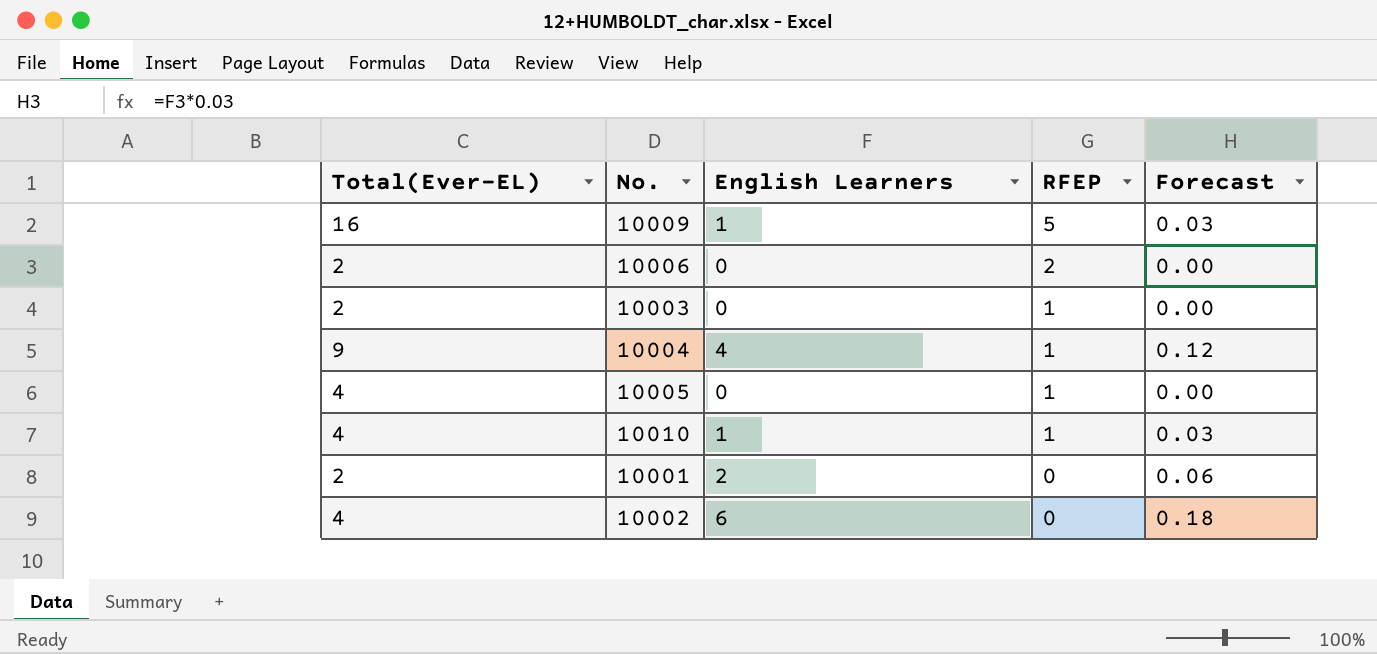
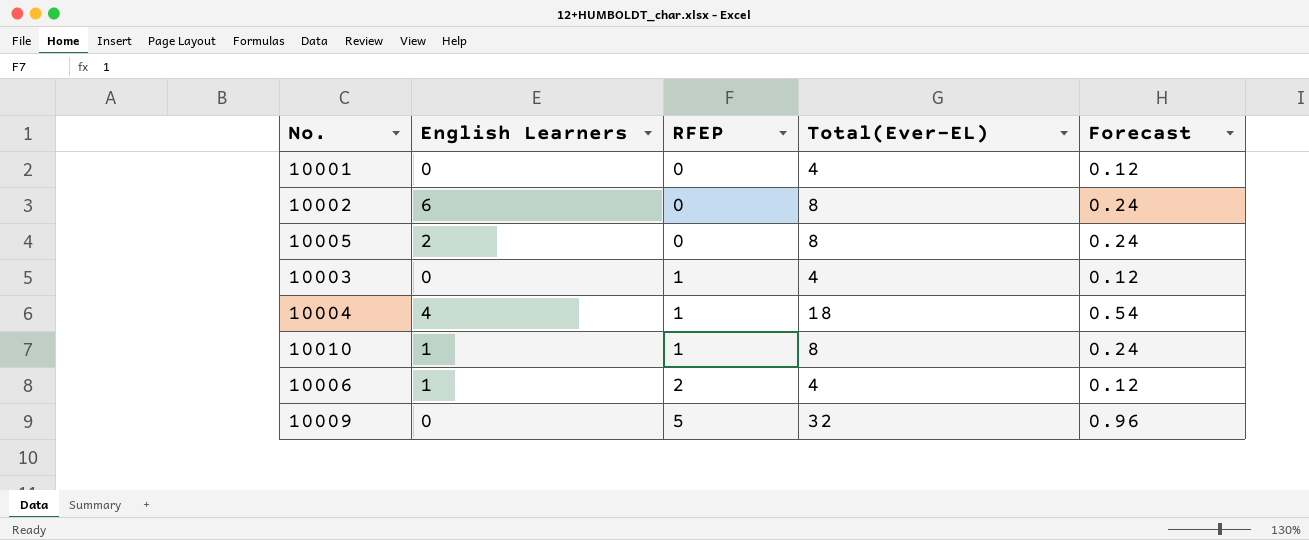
row order: RFEP descending -> RFEP ascending
column Total(Ever-EL) | position: 1 -> 4
column Forecast | formula: [English Learners] * 0.03 -> [Total(Ever-EL)] * 0.03
10001 | English Learners: 2 -> 0
10001 | Total(Ever-EL): 2 -> 4
10002 | Total(Ever-EL): 4 -> 8
10005 | English Learners: 0 -> 2
10005 | RFEP: 1 -> 0
10005 | Total(Ever-EL): 4 -> 8
10003 | Total(Ever-EL): 2 -> 4
10004 | Total(Ever-EL): 9 -> 18
10010 | Total(Ever-EL): 4 -> 8
10006 | English Learners: 0 -> 1
10006 | Total(Ever-EL): 2 -> 4
10009 | English Learners: 1 -> 0
10009 | Total(Ever-EL): 16 -> 32

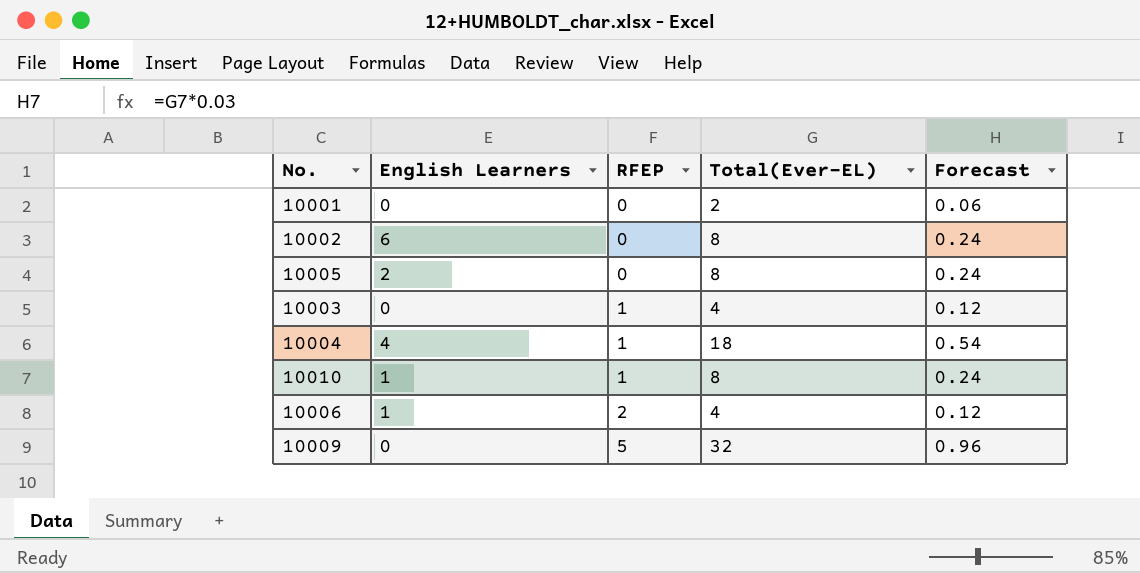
10001 | Total(Ever-EL): 4 -> 2
10001 | Forecast: 0.12 -> 0.06

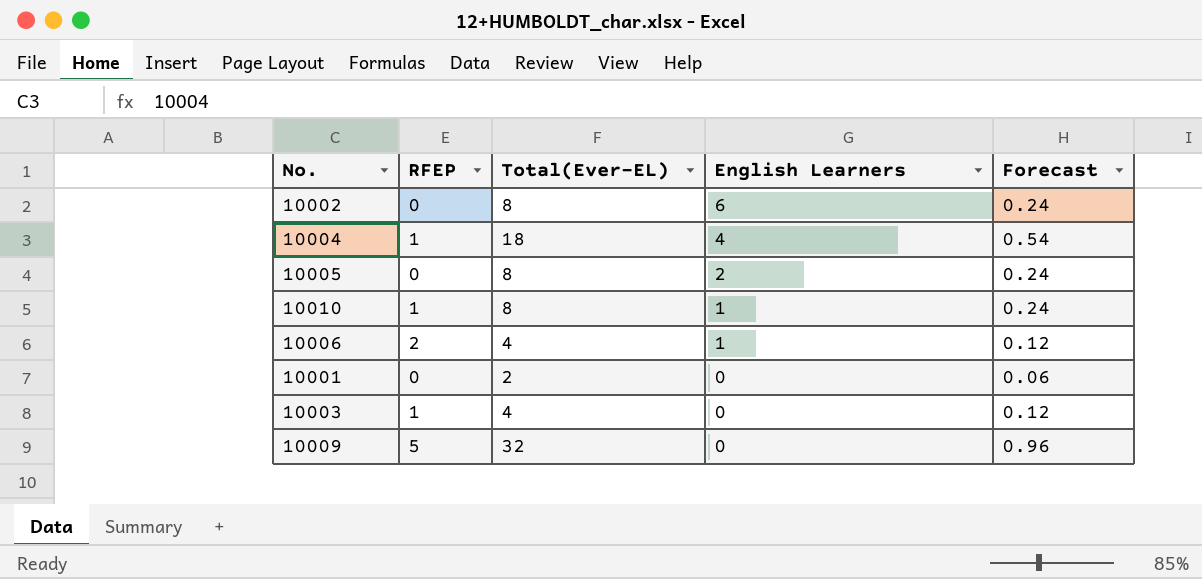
row order: RFEP ascending -> English Learners descending
column English Learners | position: 2 -> 4

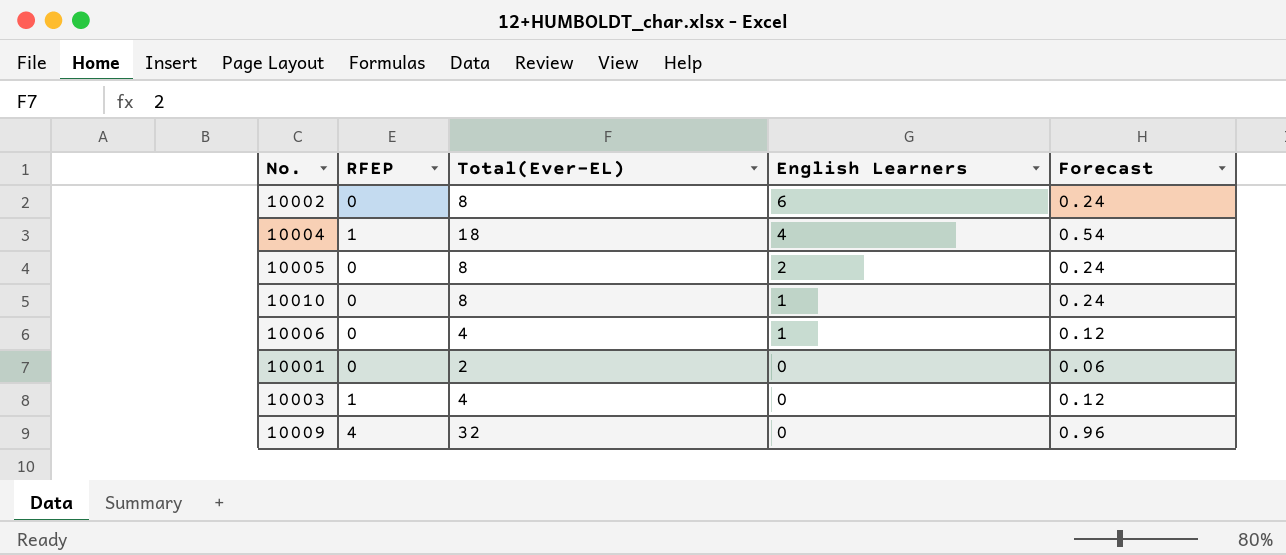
10010 | RFEP: 1 -> 0
10006 | RFEP: 2 -> 0
10009 | RFEP: 5 -> 4

